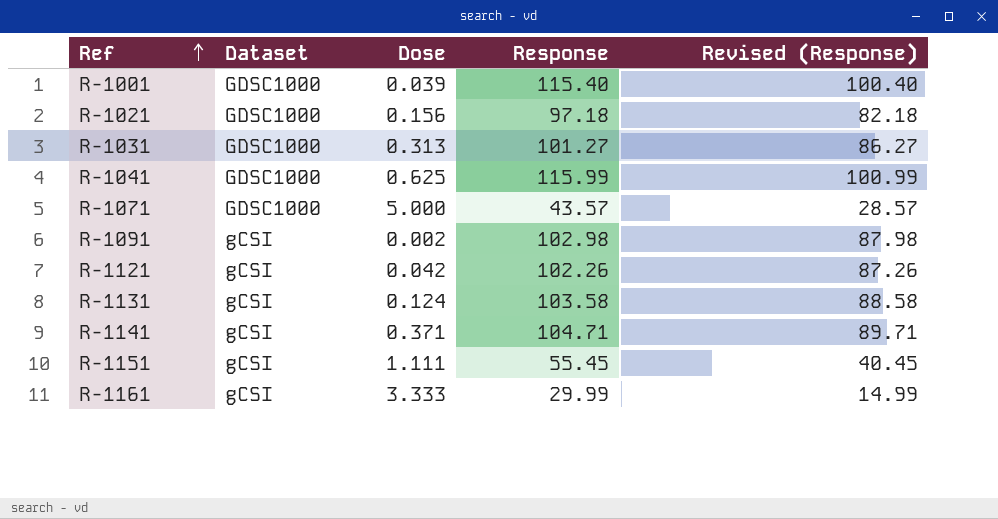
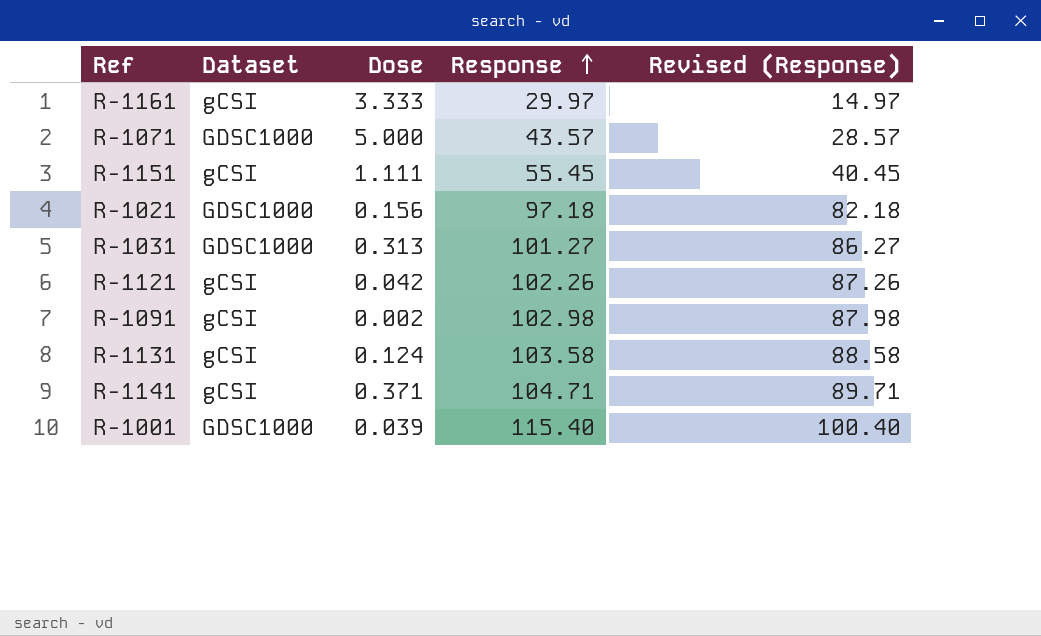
row order: Ref ascending -> Response ascending
row R-1041: GDSC1000 | 0.625 | 115.99 | 100.99 -> none
R-1161 | Response: 29.99 -> 29.97
R-1161 | Revised (Response): 14.99 -> 14.97

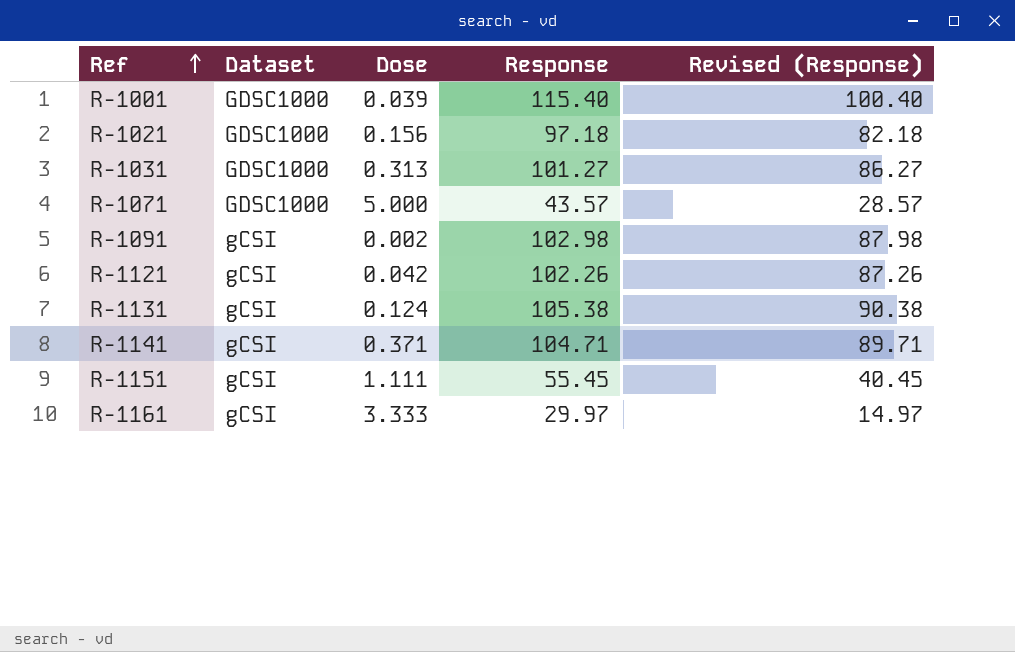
row order: Response ascending -> Ref ascending
R-1131 | Response: 103.58 -> 105.38
R-1131 | Revised (Response): 88.58 -> 90.38

